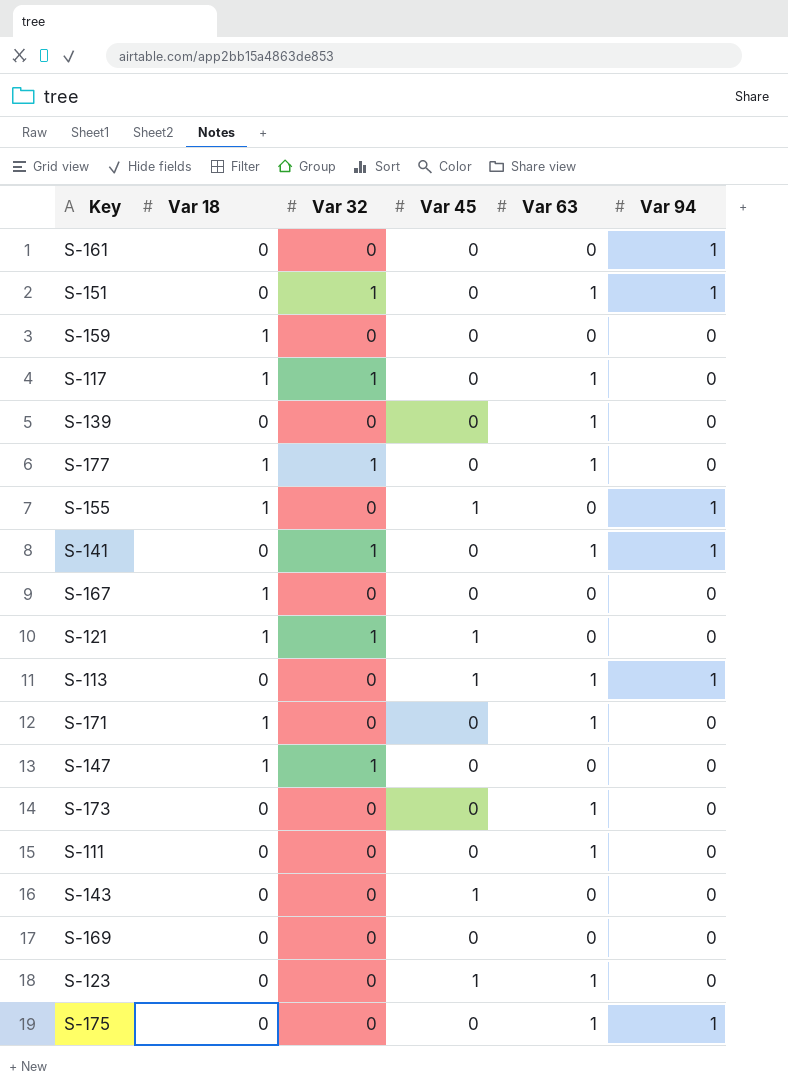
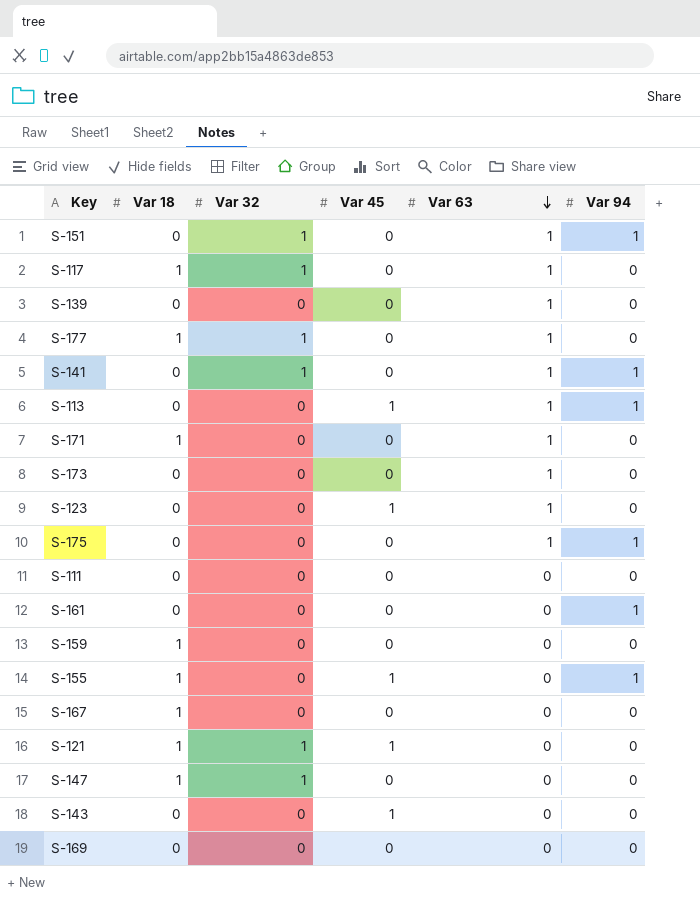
row order: none -> Var 63 descending
S-111 | Var 63: 1 -> 0

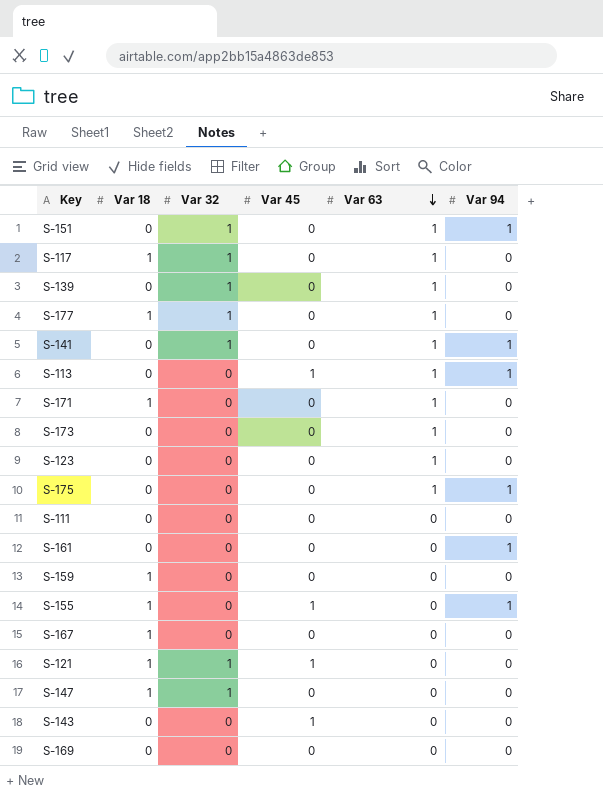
S-139 | Var 32: 0 -> 1
S-123 | Var 45: 1 -> 0

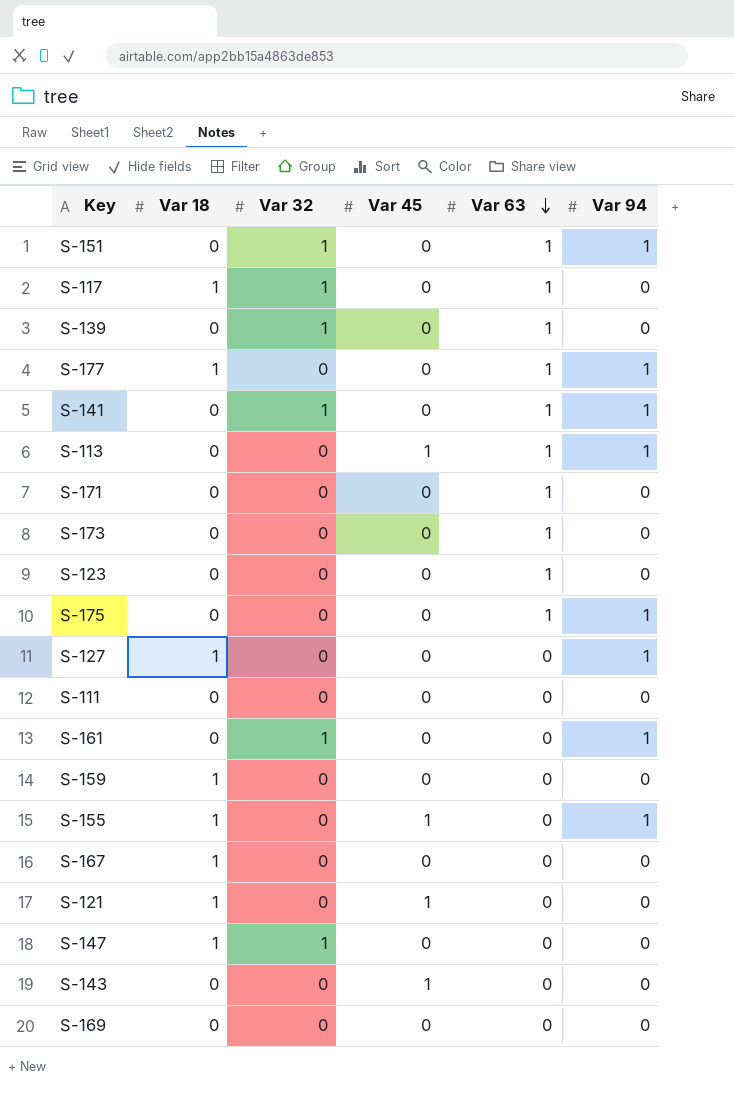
S-177 | Var 32: 1 -> 0
S-177 | Var 94: 0 -> 1
S-171 | Var 18: 1 -> 0
row S-127: none -> 1 | 0 | 0 | 0 | 1
S-161 | Var 32: 0 -> 1
S-121 | Var 32: 1 -> 0

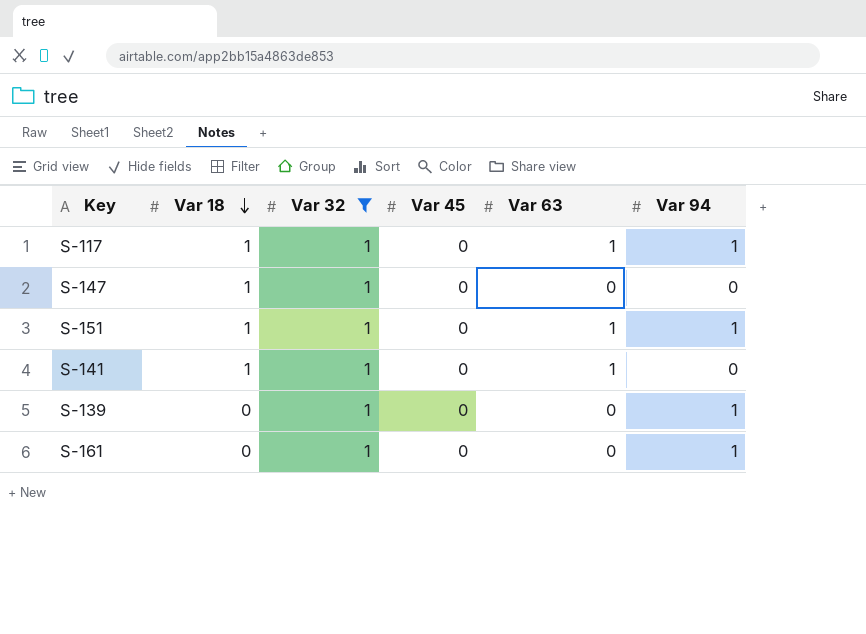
filter: none -> Var 32 = 1
row order: Var 63 descending -> Var 18 descending
S-117 | Var 94: 0 -> 1
S-151 | Var 18: 0 -> 1
S-141 | Var 18: 0 -> 1
S-141 | Var 94: 1 -> 0
S-139 | Var 63: 1 -> 0
S-139 | Var 94: 0 -> 1

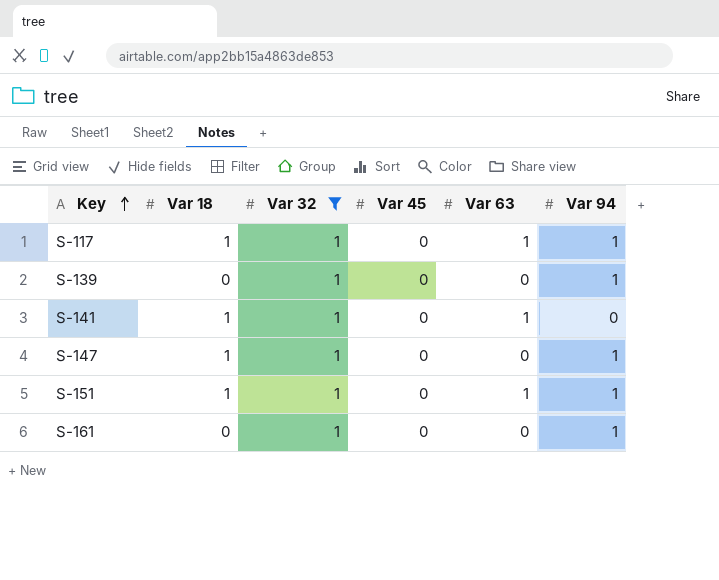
row order: Var 18 descending -> Key ascending
S-147 | Var 94: 0 -> 1

